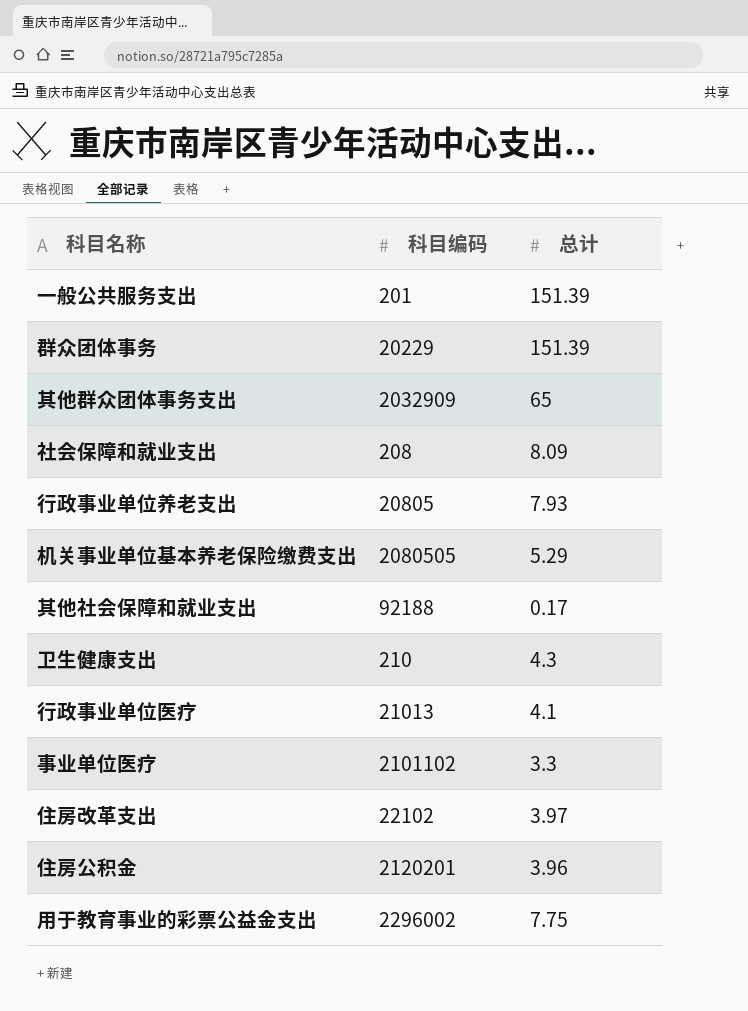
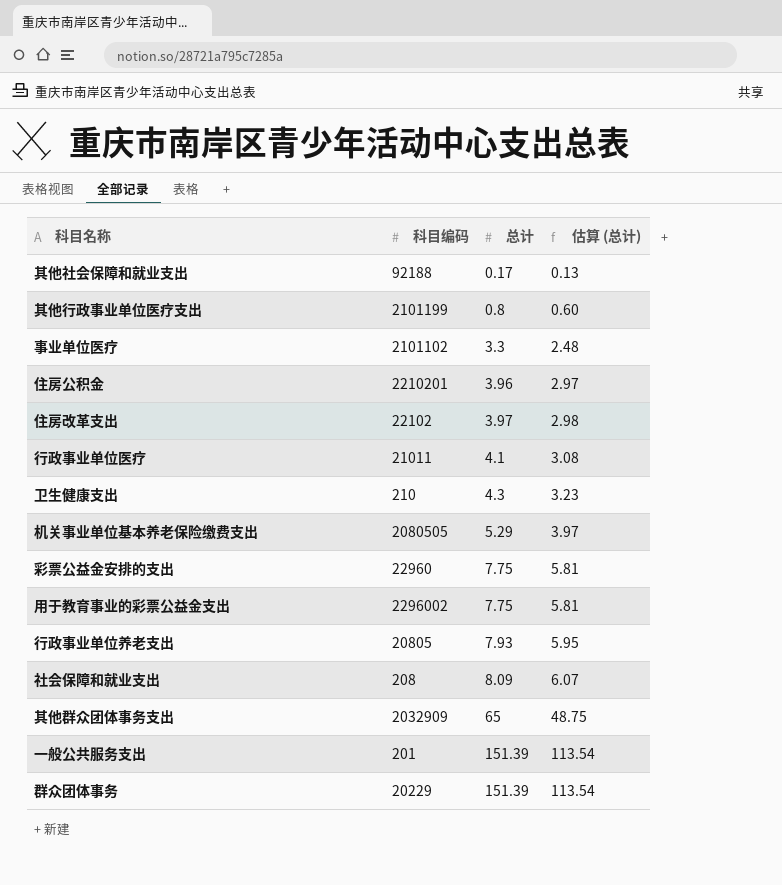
row order: none -> 总计 ascending
column 估算 (总计) | formula: none -> [总计] * 0.75
row 其他行政事业单位医疗支出: none -> 2101199 | 0.8 | 0.60
住房公积金 | 科目编码: 2120201 -> 2210201
行政事业单位医疗 | 科目编码: 21013 -> 21011
row 彩票公益金安排的支出: none -> 22960 | 7.75 | 5.81

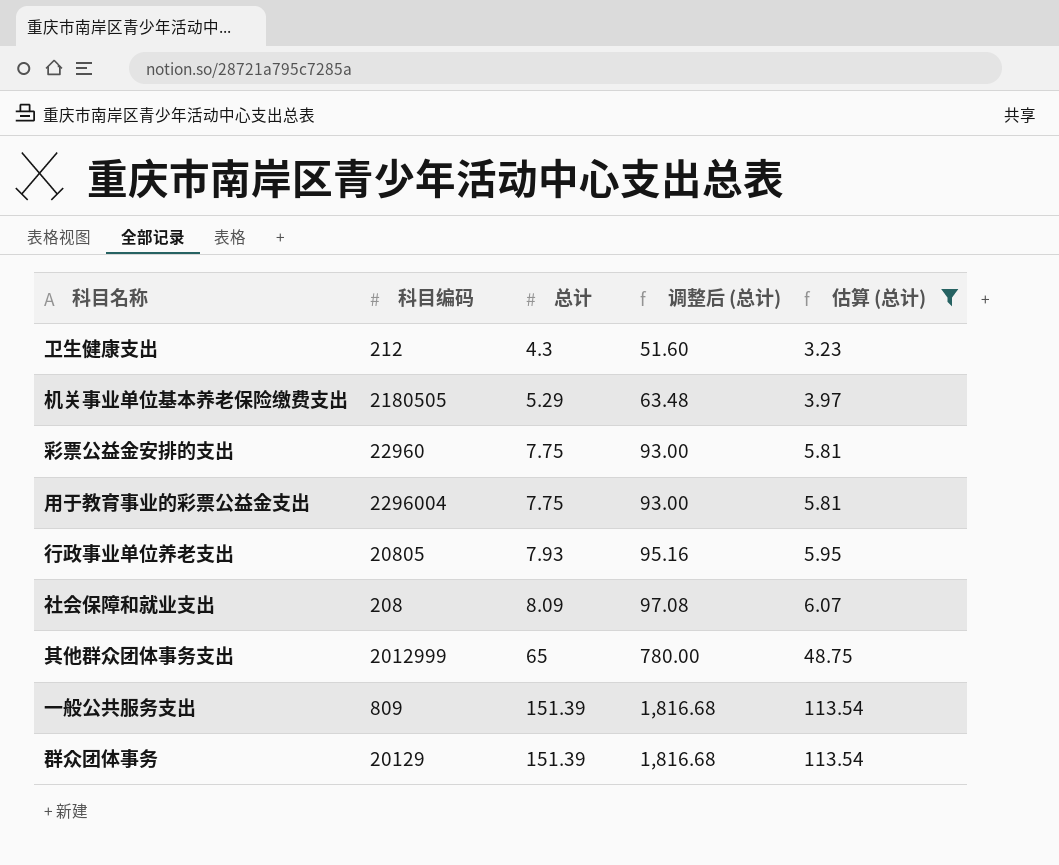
filter: none -> 估算 (总计) >= 3.23
column 调整后 (总计) | formula: none -> [总计] * 12
卫生健康支出 | 科目编码: 210 -> 212
机关事业单位基本养老保险缴费支出 | 科目编码: 2080505 -> 2180505
用于教育事业的彩票公益金支出 | 科目编码: 2296002 -> 2296004
其他群众团体事务支出 | 科目编码: 2032909 -> 2012999
一般公共服务支出 | 科目编码: 201 -> 809
群众团体事务 | 科目编码: 20229 -> 20129

